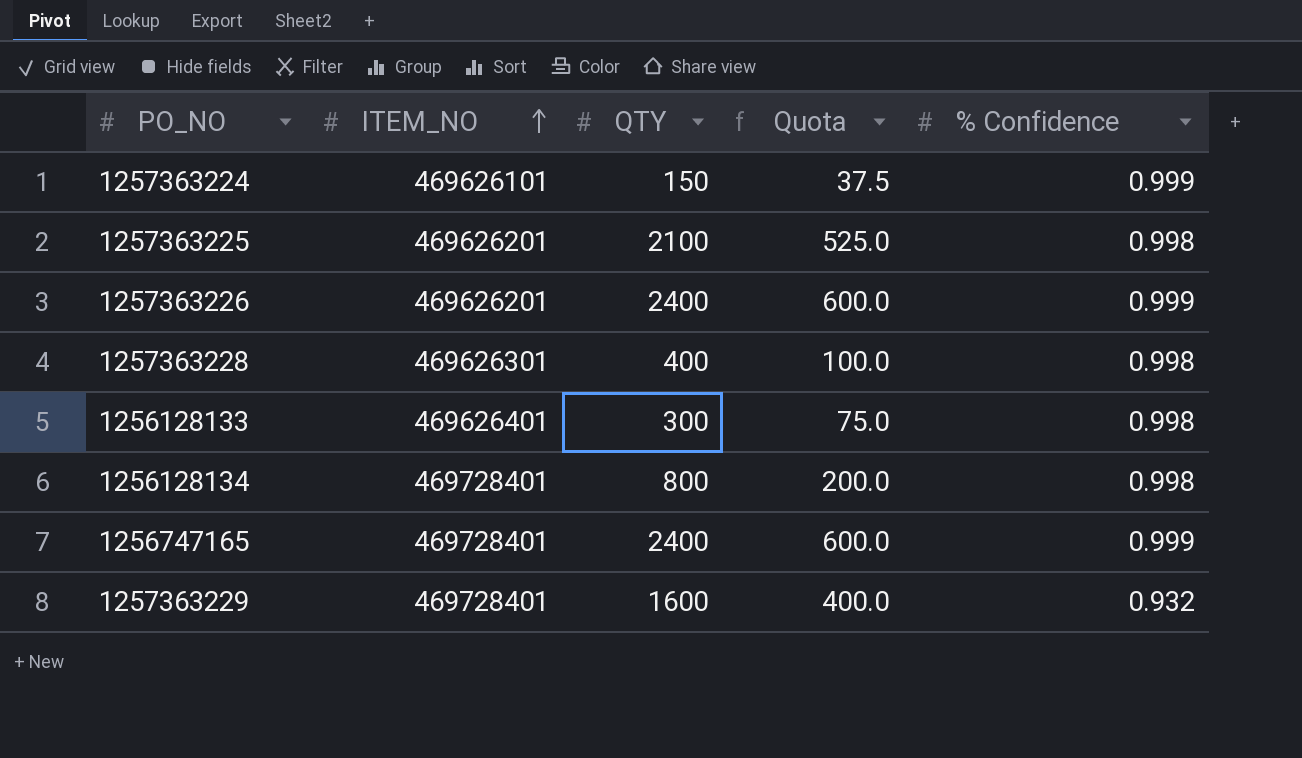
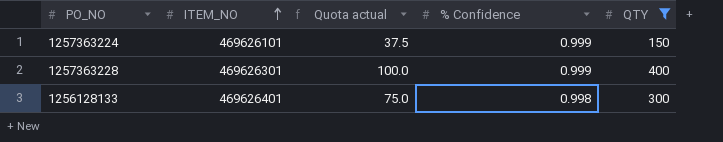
filter: none -> QTY <= 400
column name: Quota -> Quota actual
column QTY | position: 3 -> 5
1257363228 | % Confidence: 0.998 -> 0.999

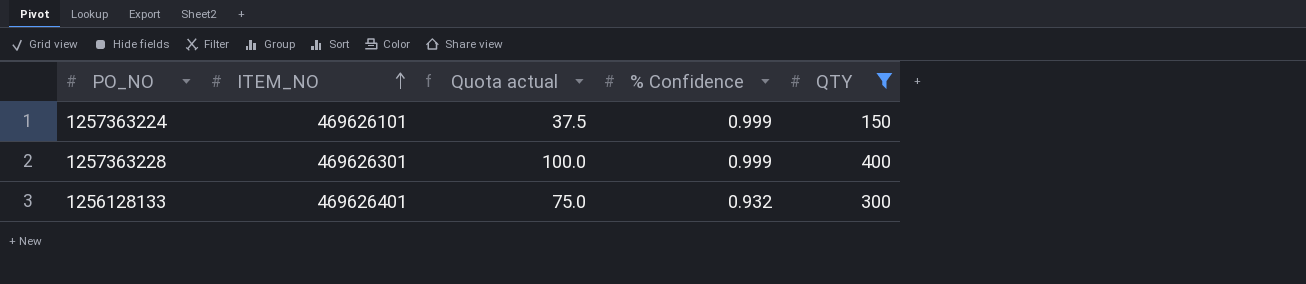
1256128133 | % Confidence: 0.998 -> 0.932

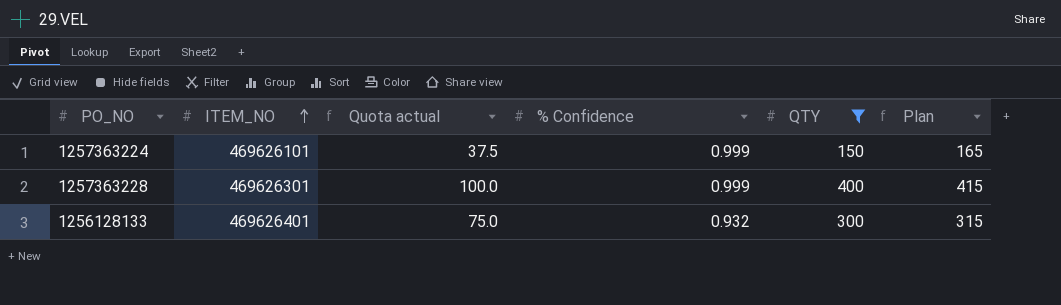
column Plan | formula: none -> [QTY] + 15

